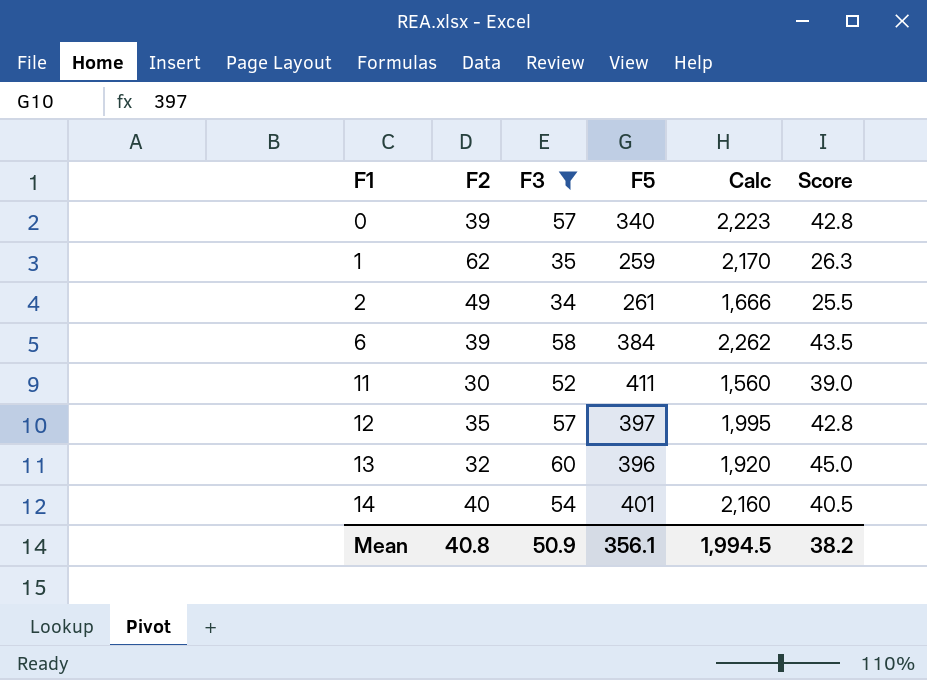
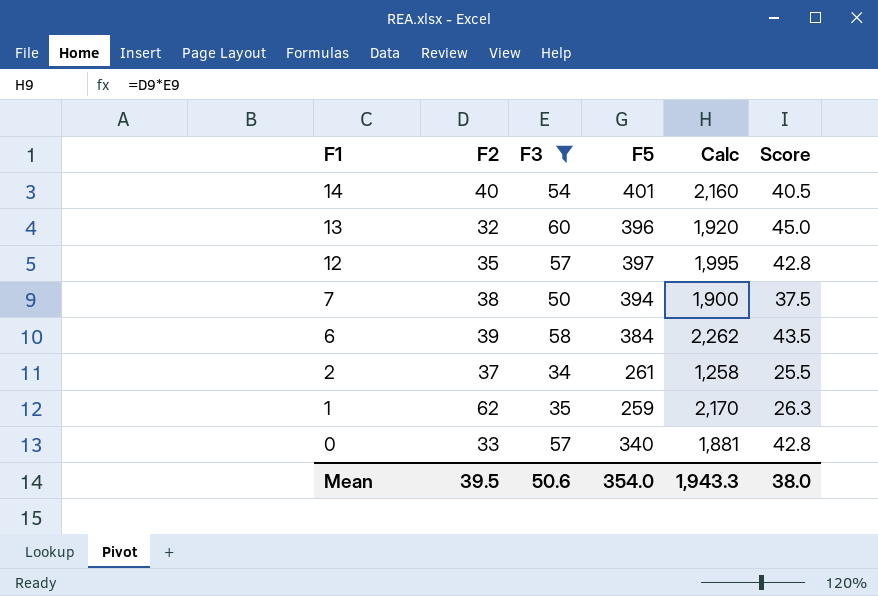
row order: F1 ascending -> F1 descending
row 11: 30 | 52 | 411 | 1,560 | 39.0 -> none
row 7: none -> 38 | 50 | 394 | 1,900 | 37.5
2 | F2: 49 -> 37
2 | Calc: 1,666 -> 1,258
0 | F2: 39 -> 33
0 | Calc: 2,223 -> 1,881
Mean | F2: 40.8 -> 39.5
Mean | F3: 50.9 -> 50.6
Mean | F5: 356.1 -> 354.0
Mean | Calc: 1,994.5 -> 1,943.3
Mean | Score: 38.2 -> 38.0

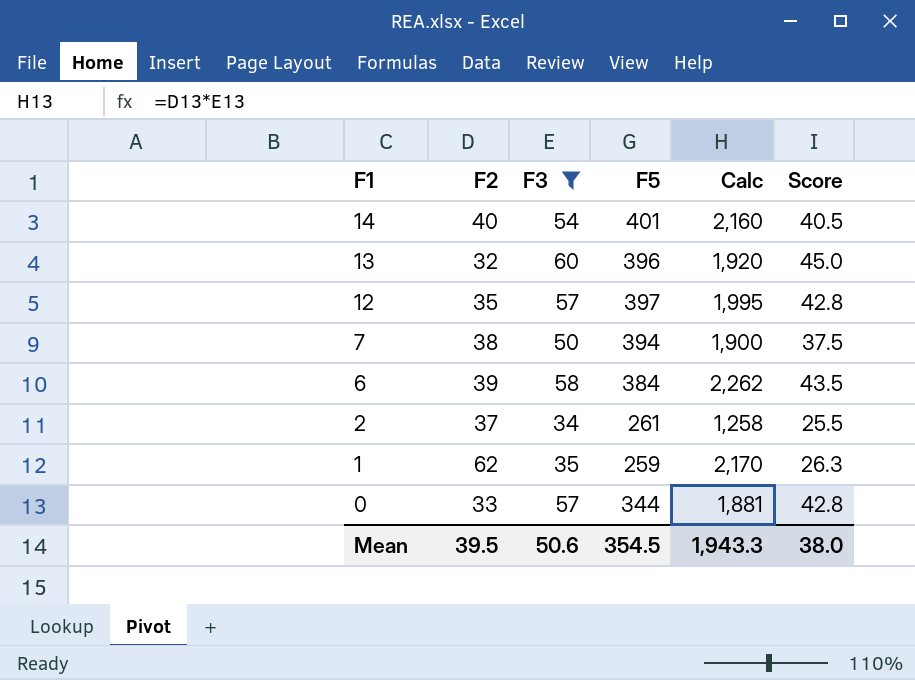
0 | F5: 340 -> 344
Mean | F5: 354.0 -> 354.5

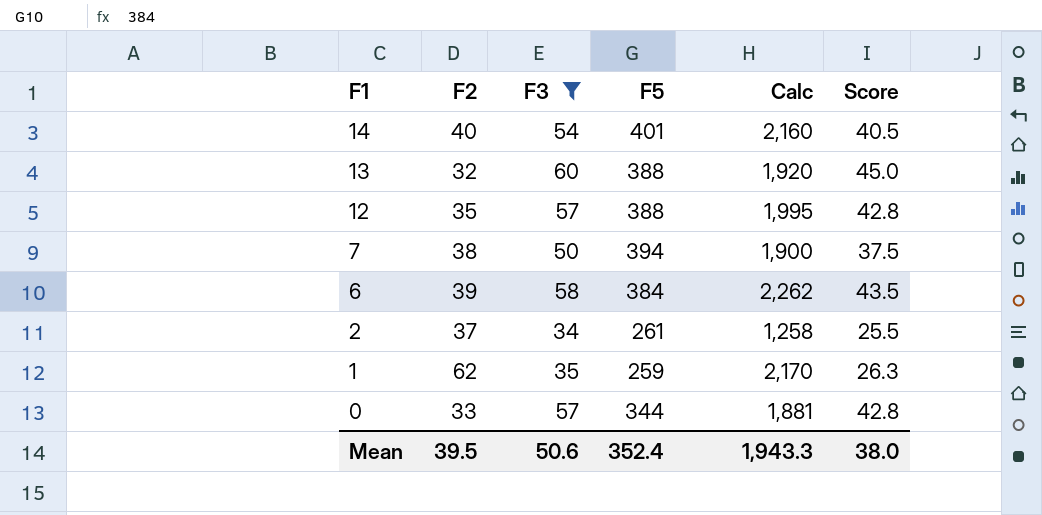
13 | F5: 396 -> 388
12 | F5: 397 -> 388
Mean | F5: 354.5 -> 352.4

